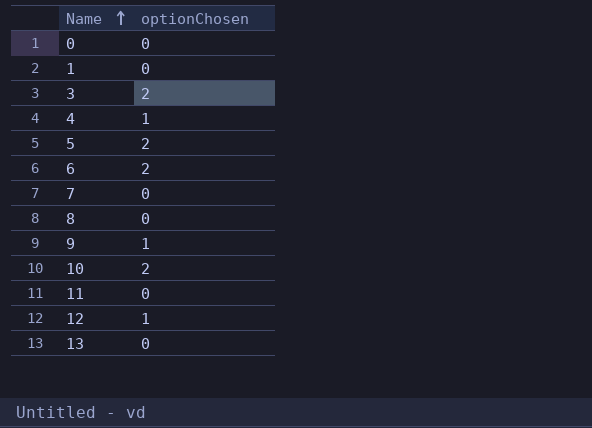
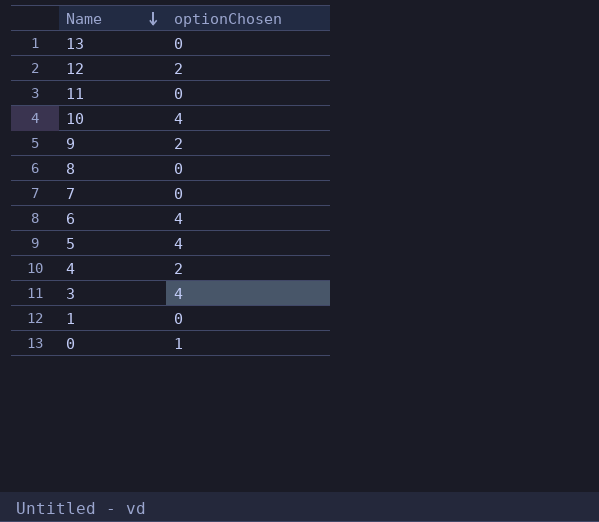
row order: Name ascending -> Name descending
12 | optionChosen: 1 -> 2
10 | optionChosen: 2 -> 4
9 | optionChosen: 1 -> 2
6 | optionChosen: 2 -> 4
5 | optionChosen: 2 -> 4
4 | optionChosen: 1 -> 2
3 | optionChosen: 2 -> 4
0 | optionChosen: 0 -> 1

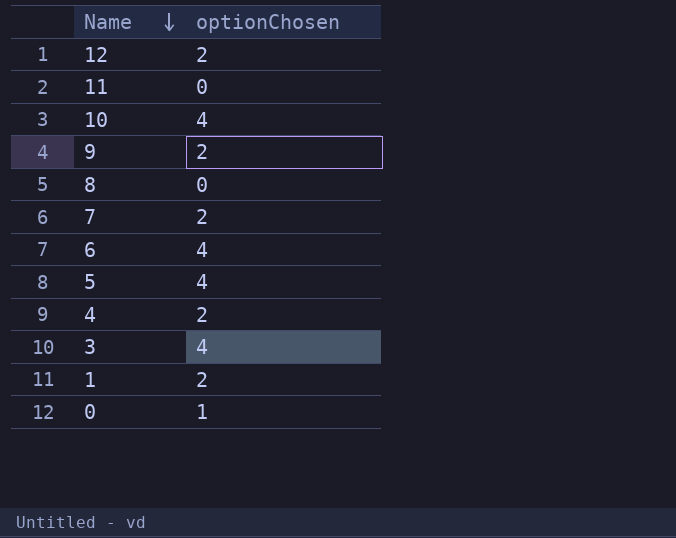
row 13: 0 -> none
7 | optionChosen: 0 -> 2
1 | optionChosen: 0 -> 2

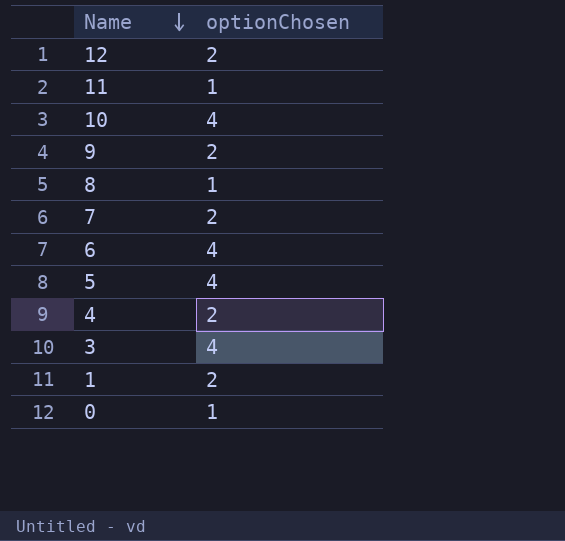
11 | optionChosen: 0 -> 1
8 | optionChosen: 0 -> 1

